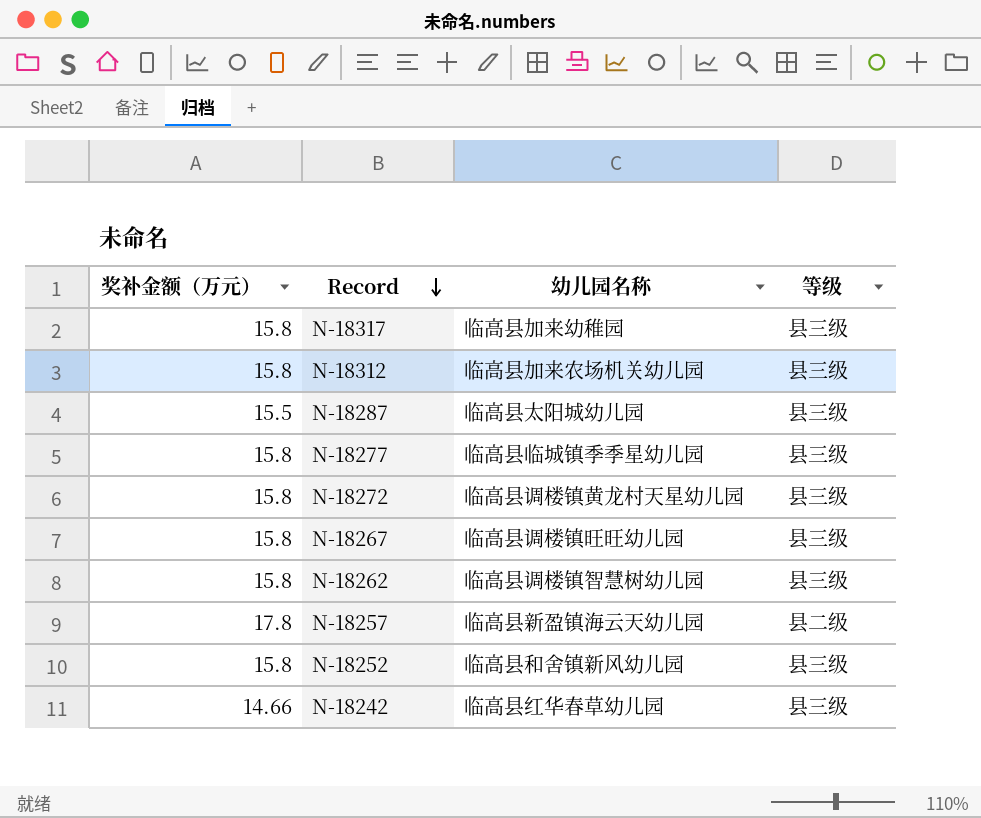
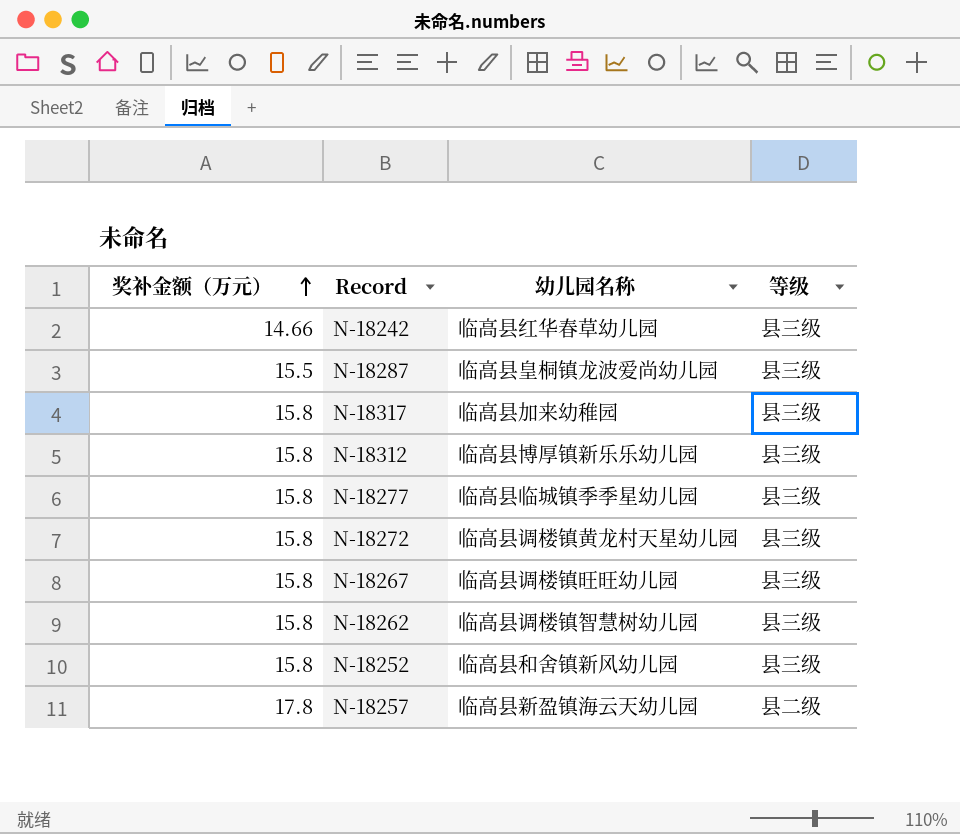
row order: Record descending -> 奖补金额（万元） ascending
N-18287 | 幼儿园名称: 临高县太阳城幼儿园 -> 临高县皇桐镇龙波爱尚幼儿园
N-18312 | 幼儿园名称: 临高县加来农场机关幼儿园 -> 临高县博厚镇新乐乐幼儿园

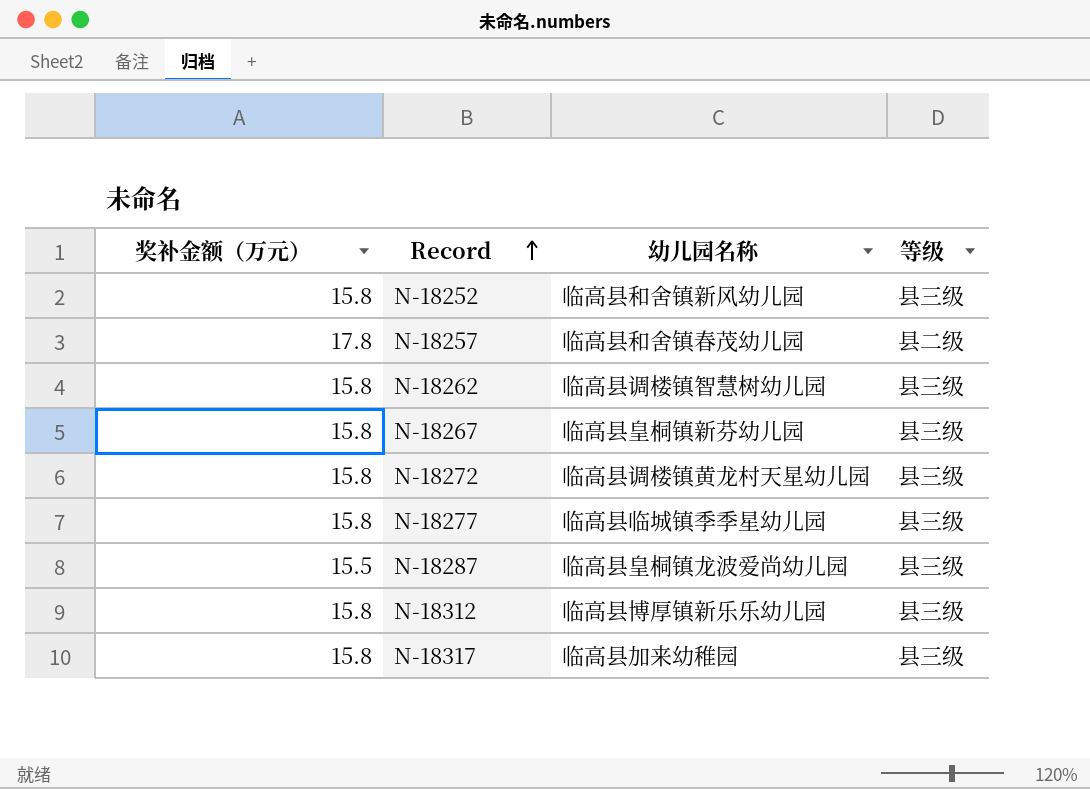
row order: 奖补金额（万元） ascending -> Record ascending
row N-18242: 14.66 | 临高县红华春草幼儿园 | 县三级 -> none
N-18257 | 幼儿园名称: 临高县新盈镇海云天幼儿园 -> 临高县和舍镇春茂幼儿园
N-18267 | 幼儿园名称: 临高县调楼镇旺旺幼儿园 -> 临高县皇桐镇新芬幼儿园

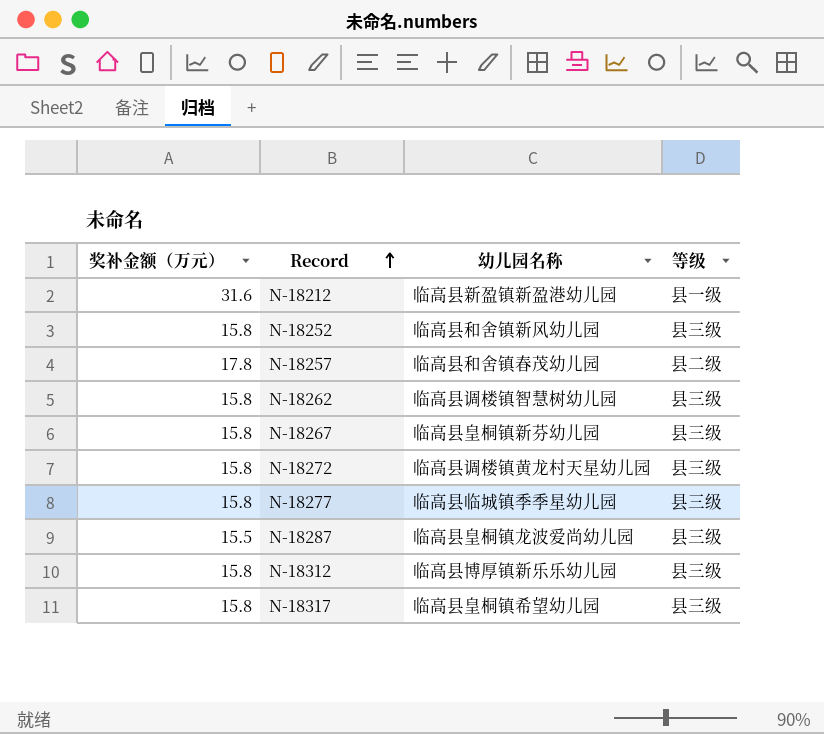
row N-18212: none -> 31.6 | 临高县新盈镇新盈港幼儿园 | 县一级
N-18317 | 幼儿园名称: 临高县加来幼稚园 -> 临高县皇桐镇希望幼儿园

